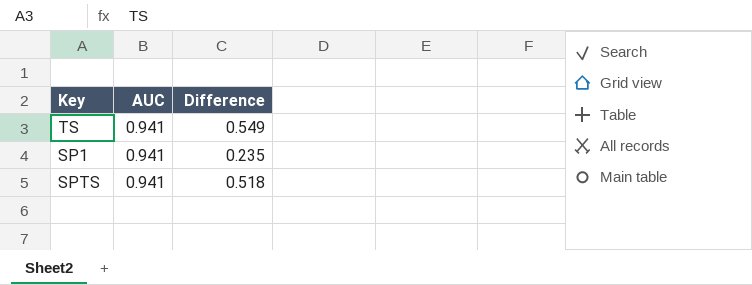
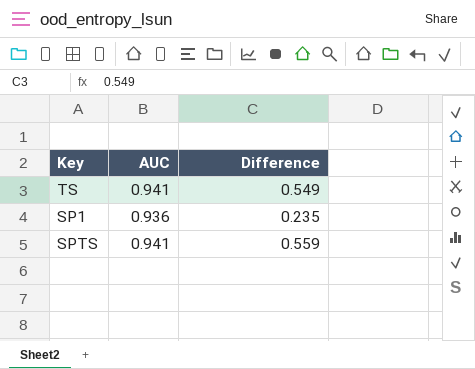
SP1 | AUC: 0.941 -> 0.936
SPTS | Difference: 0.518 -> 0.559

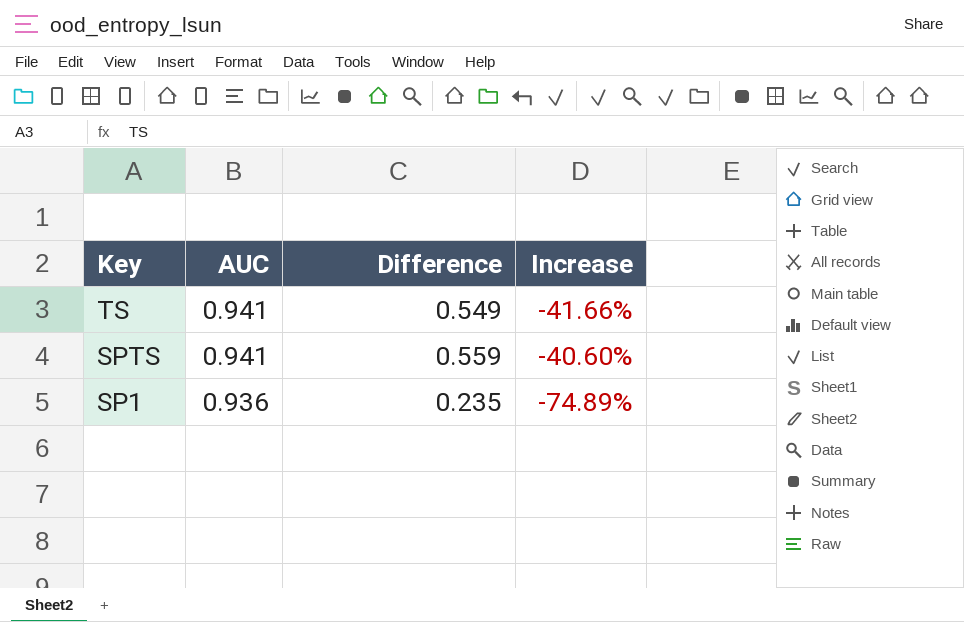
row order: none -> Key descending
column Increase | formula: none -> ([Difference] - [AUC]) / [AUC]

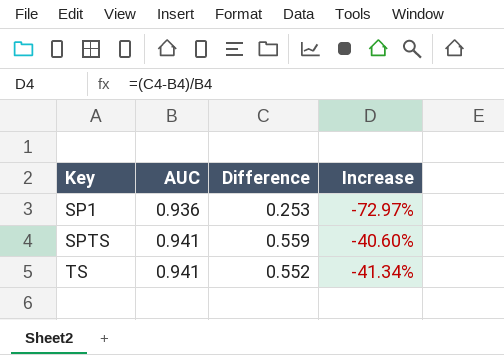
row order: Key descending -> Key ascending
SP1 | Difference: 0.235 -> 0.253
SP1 | Increase: -74.89% -> -72.97%
TS | Difference: 0.549 -> 0.552
TS | Increase: -41.66% -> -41.34%

